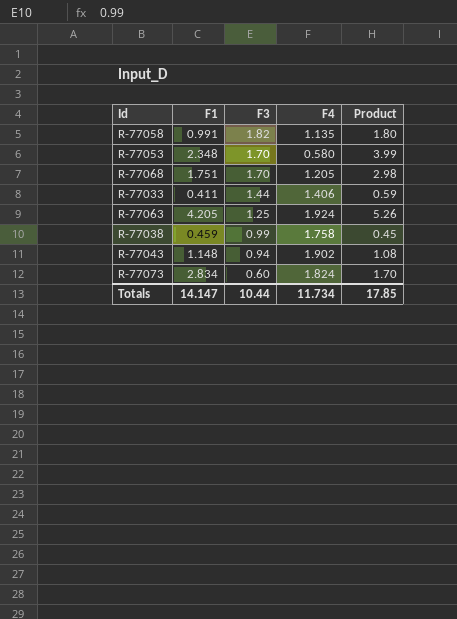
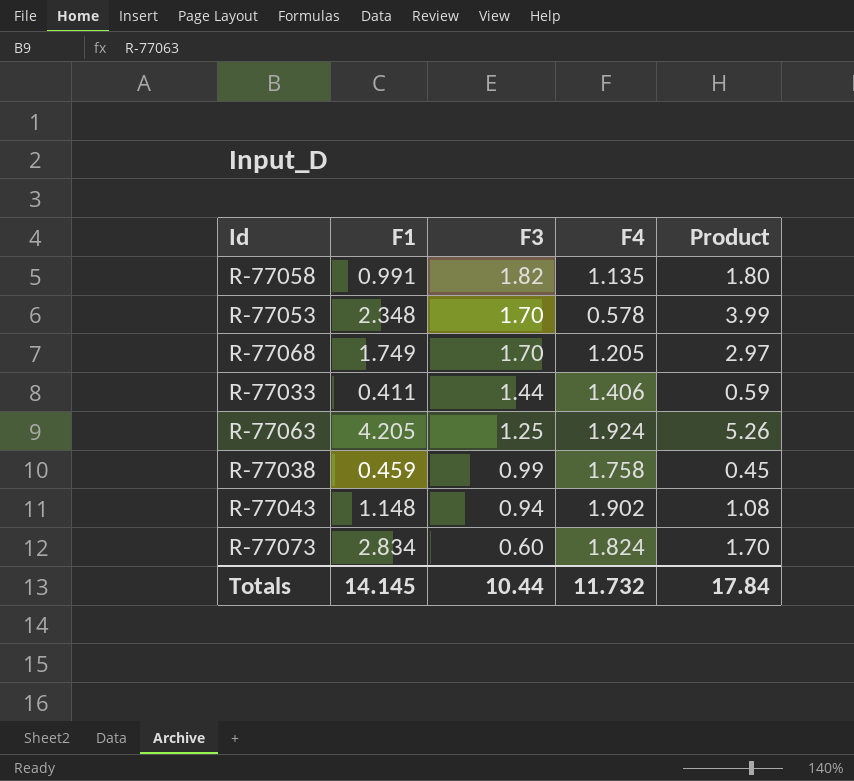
R-77053 | F4: 0.580 -> 0.578
R-77068 | F1: 1.751 -> 1.749
R-77068 | Product: 2.98 -> 2.97
Totals | F1: 14.147 -> 14.145
Totals | F4: 11.734 -> 11.732
Totals | Product: 17.85 -> 17.84

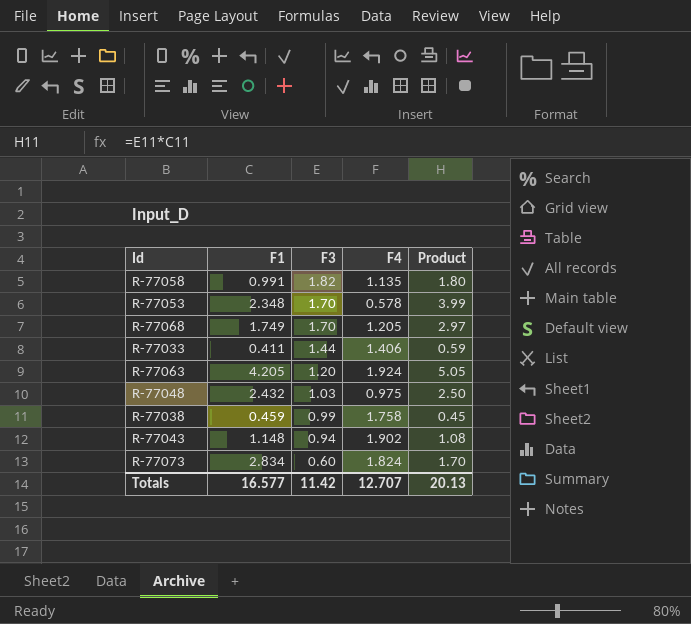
R-77063 | F3: 1.25 -> 1.20
R-77063 | Product: 5.26 -> 5.05
row R-77048: none -> 2.432 | 1.03 | 0.975 | 2.50
Totals | F1: 14.145 -> 16.577
Totals | F3: 10.44 -> 11.42
Totals | F4: 11.732 -> 12.707
Totals | Product: 17.84 -> 20.13

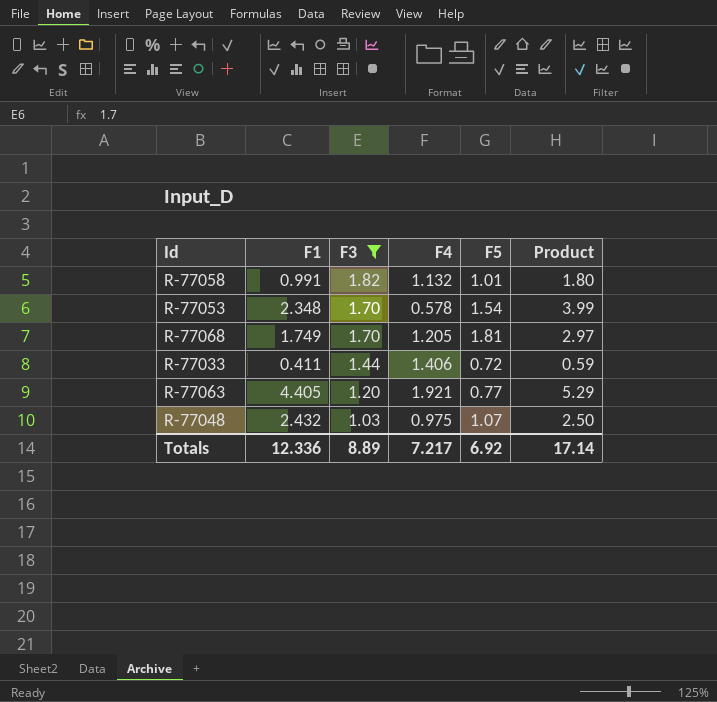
filter: none -> F3 >= 1.03
column F5 | position: none -> 5
R-77058 | F4: 1.135 -> 1.132
R-77063 | F1: 4.205 -> 4.405
R-77063 | F4: 1.924 -> 1.921
R-77063 | Product: 5.05 -> 5.29
Totals | F1: 16.577 -> 12.336
Totals | F3: 11.42 -> 8.89
Totals | F4: 12.707 -> 7.217
Totals | Product: 20.13 -> 17.14

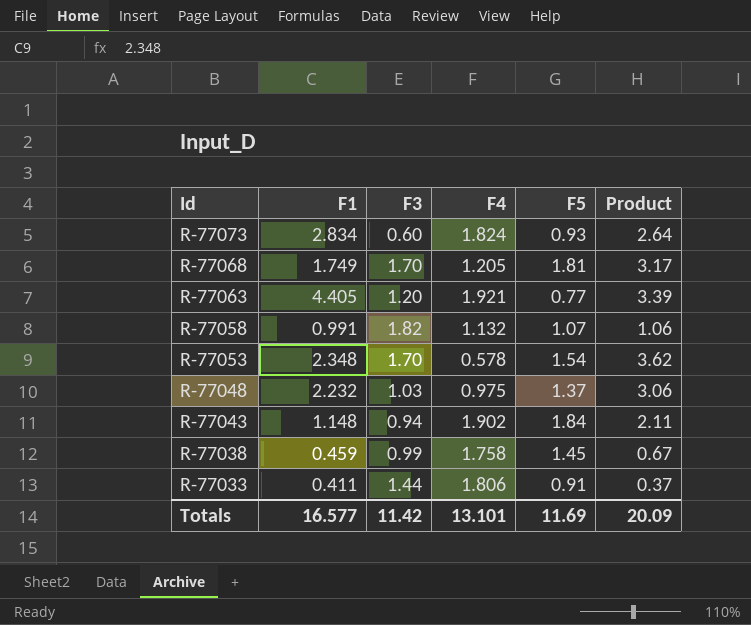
filter: F3 >= 1.03 -> none
row order: F3 descending -> Id descending
column Product | formula: [F1] * [F3] -> [F1] * [F5]
R-77058 | F5: 1.01 -> 1.07
R-77048 | F1: 2.432 -> 2.232
R-77048 | F5: 1.07 -> 1.37
R-77033 | F4: 1.406 -> 1.806
R-77033 | F5: 0.72 -> 0.91
Totals | F1: 12.336 -> 16.577
Totals | F3: 8.89 -> 11.42
Totals | F4: 7.217 -> 13.101
Totals | F5: 6.92 -> 11.69
Totals | Product: 17.14 -> 20.09

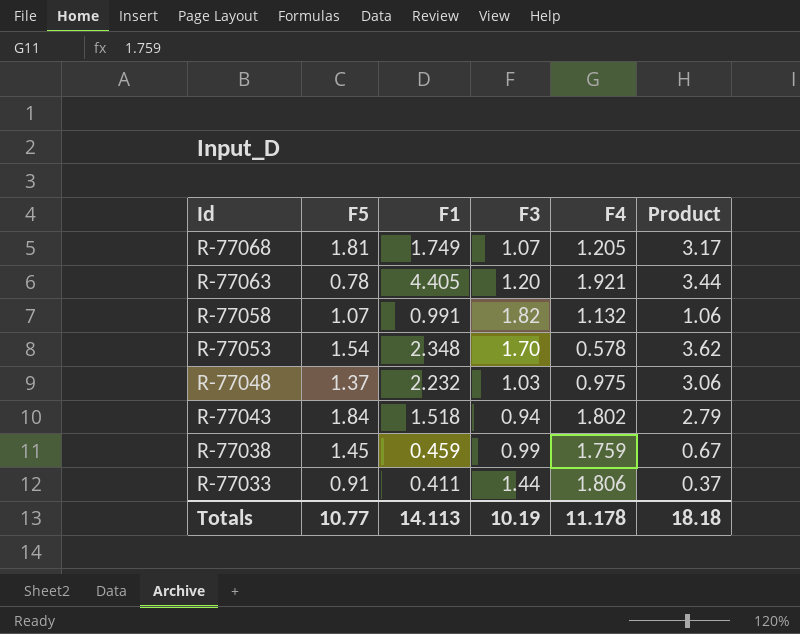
column F5 | position: 5 -> 2
row R-77073: 2.834 | 0.60 | 1.824 | 0.93 | 2.64 -> none
R-77068 | F3: 1.70 -> 1.07
R-77063 | F5: 0.77 -> 0.78
R-77063 | Product: 3.39 -> 3.44
R-77043 | F1: 1.148 -> 1.518
R-77043 | F4: 1.902 -> 1.802
R-77043 | Product: 2.11 -> 2.79
R-77038 | F4: 1.758 -> 1.759
Totals | F5: 11.69 -> 10.77
Totals | F1: 16.577 -> 14.113
Totals | F3: 11.42 -> 10.19
Totals | F4: 13.101 -> 11.178
Totals | Product: 20.09 -> 18.18

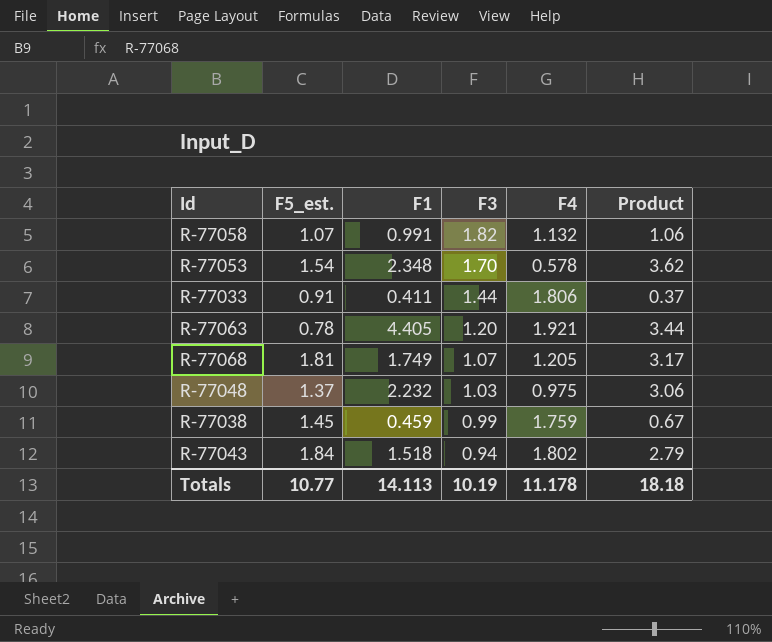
row order: Id descending -> F3 descending
column name: F5 -> F5_est.

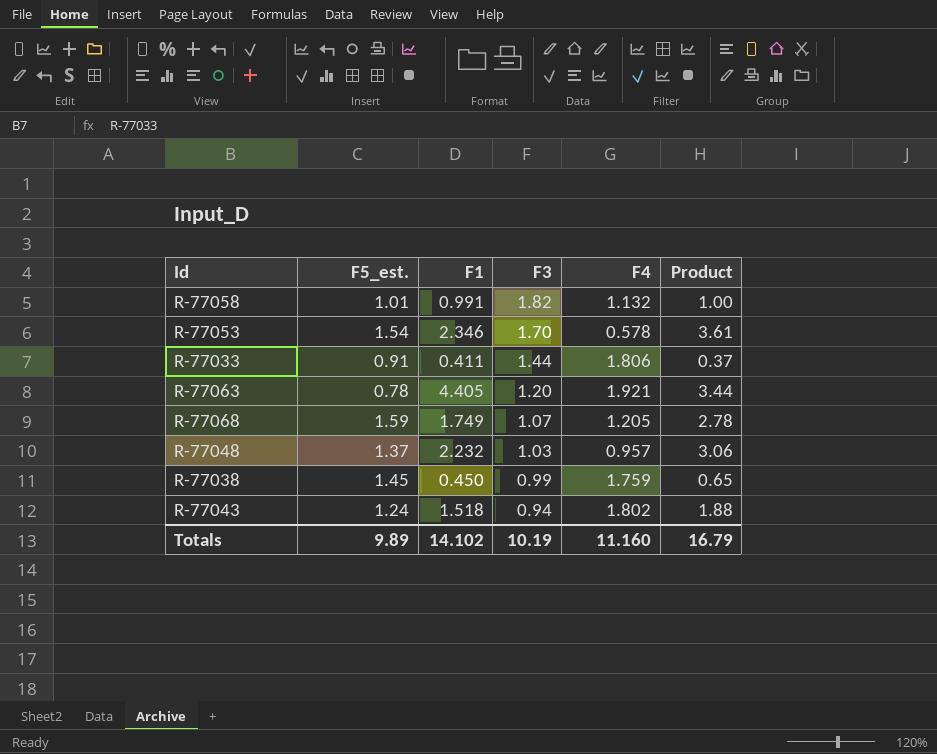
R-77058 | F5_est.: 1.07 -> 1.01
R-77058 | Product: 1.06 -> 1.00
R-77053 | F1: 2.348 -> 2.346
R-77053 | Product: 3.62 -> 3.61
R-77068 | F5_est.: 1.81 -> 1.59
R-77068 | Product: 3.17 -> 2.78
R-77048 | F4: 0.975 -> 0.957
R-77038 | F1: 0.459 -> 0.450
R-77038 | Product: 0.67 -> 0.65
R-77043 | F5_est.: 1.84 -> 1.24
R-77043 | Product: 2.79 -> 1.88
Totals | F5_est.: 10.77 -> 9.89
Totals | F1: 14.113 -> 14.102
Totals | F4: 11.178 -> 11.160
Totals | Product: 18.18 -> 16.79

